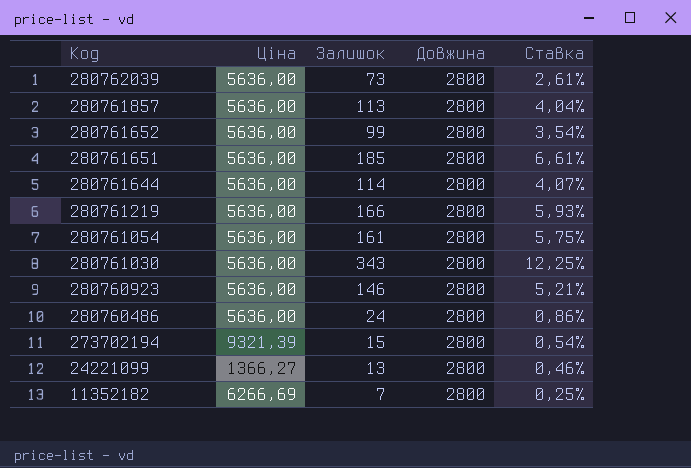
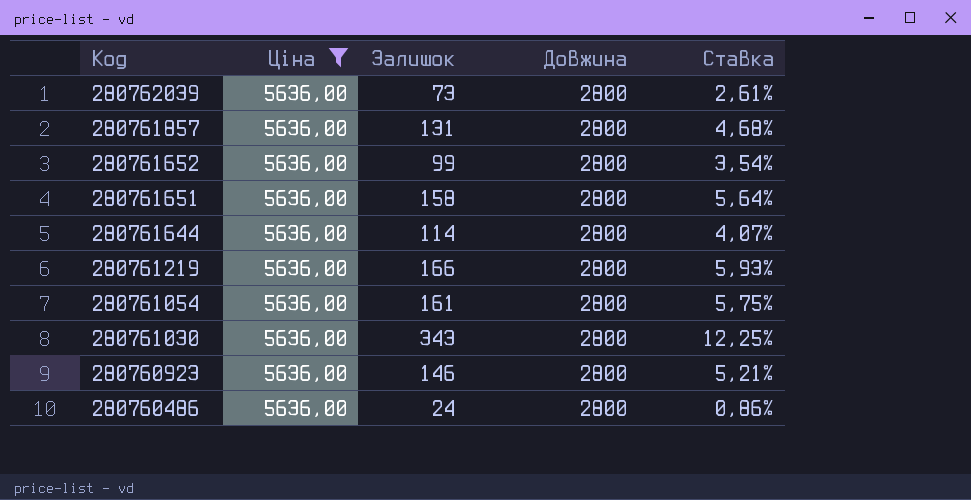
filter: none -> Ціна = 5636,00
280761857 | Залишок: 113 -> 131
280761857 | Ставка: 4,04% -> 4,68%
280761651 | Залишок: 185 -> 158
280761651 | Ставка: 6,61% -> 5,64%

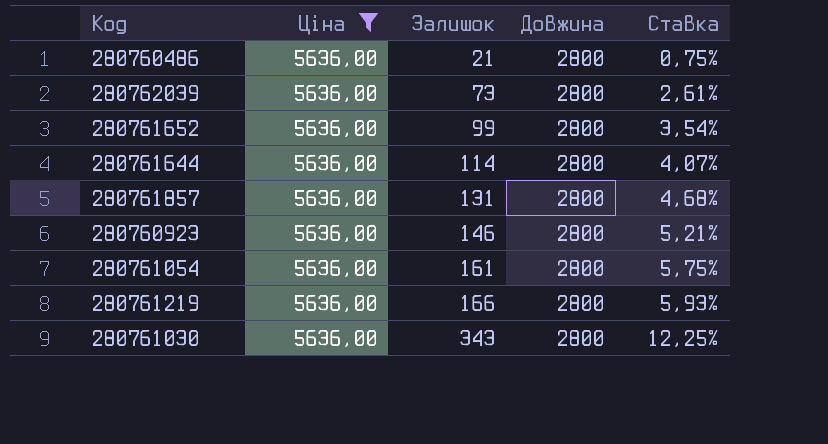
row order: Код descending -> Залишок ascending
row 280761651: 5636,00 | 158 | 2800 | 5,64% -> none
280760486 | Залишок: 24 -> 21
280760486 | Ставка: 0,86% -> 0,75%

